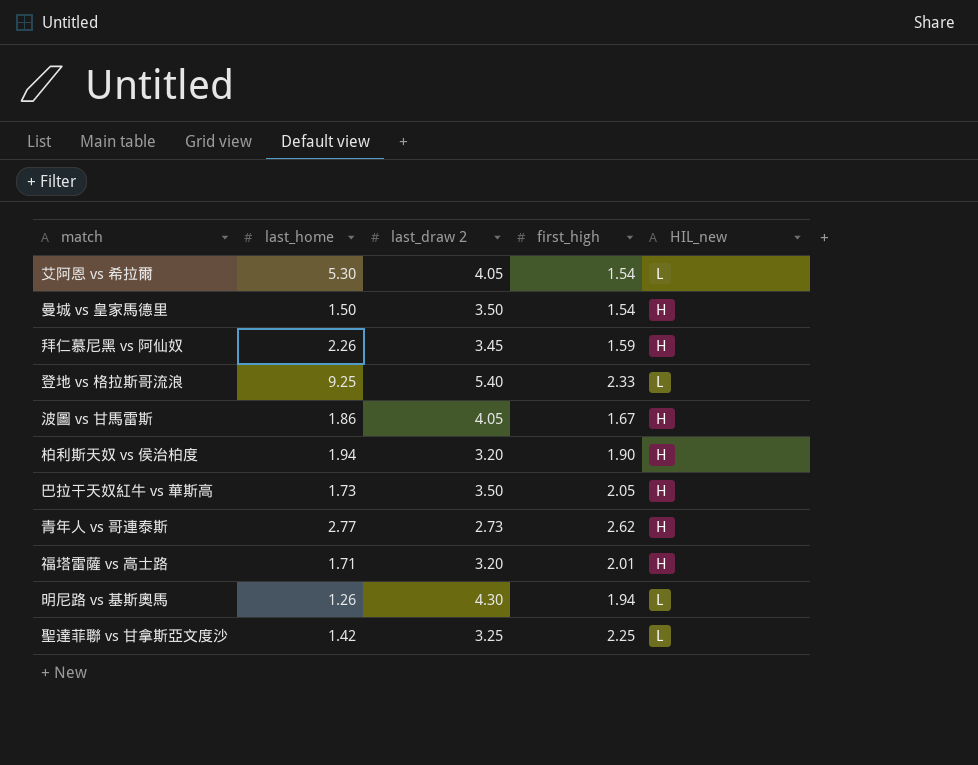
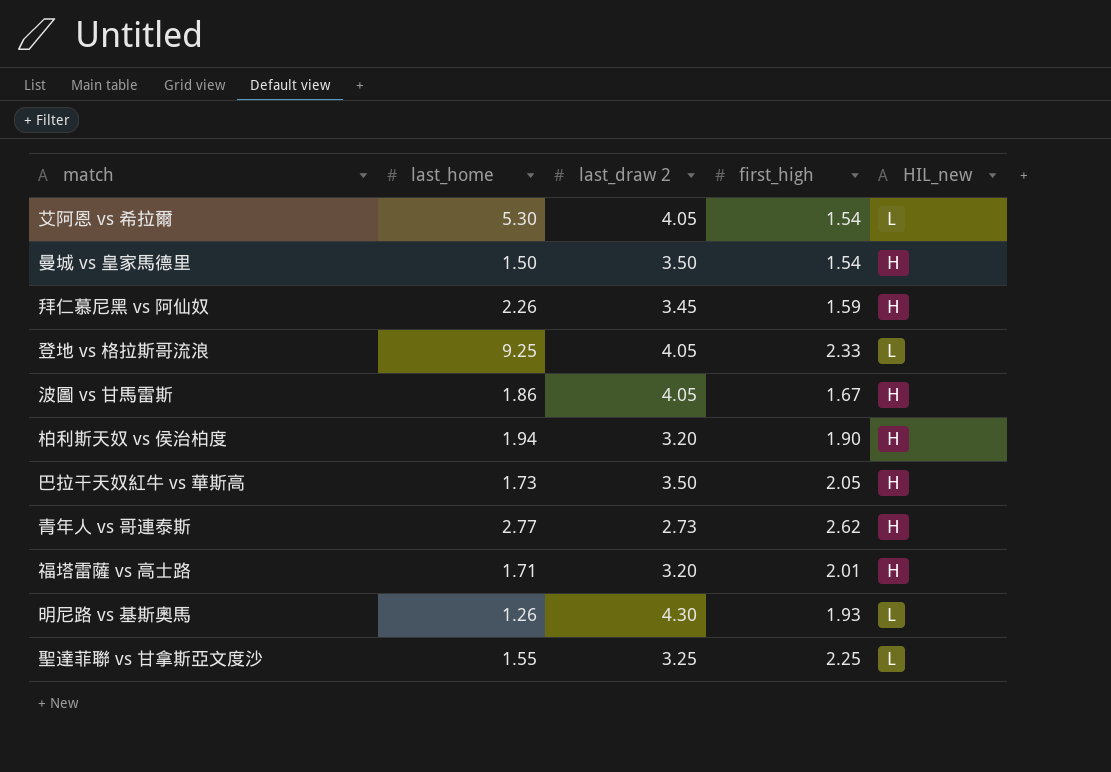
登地 vs 格拉斯哥流浪 | last_draw 2: 5.40 -> 4.05
明尼路 vs 基斯奧馬 | first_high: 1.94 -> 1.93
聖達菲聯 vs 甘拿斯亞文度沙 | last_home: 1.42 -> 1.55

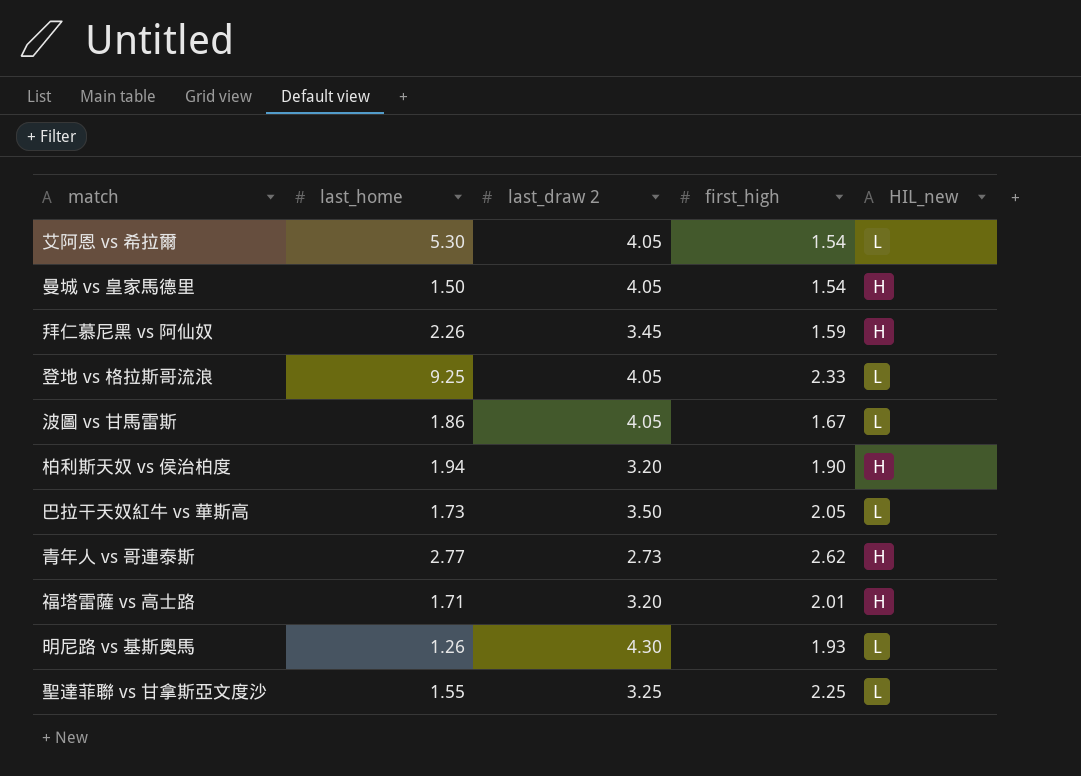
曼城 vs 皇家馬德里 | last_draw 2: 3.50 -> 4.05
波圖 vs 甘馬雷斯 | HIL_new: H -> L
巴拉干天奴紅牛 vs 華斯高 | HIL_new: H -> L

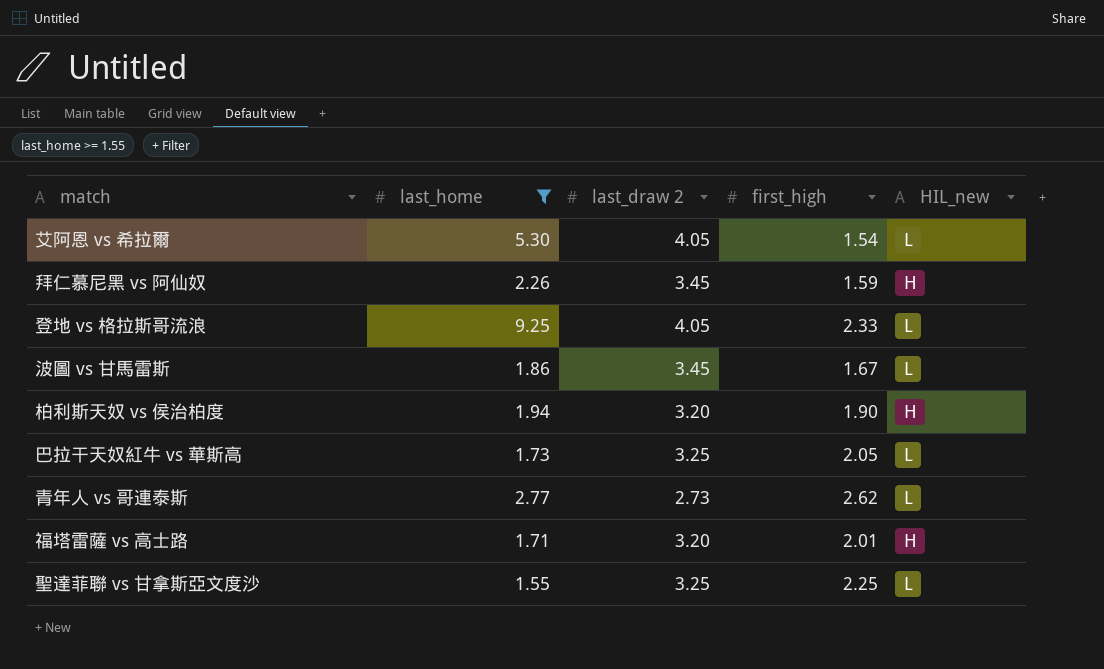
filter: none -> last_home >= 1.55
波圖 vs 甘馬雷斯 | last_draw 2: 4.05 -> 3.45
巴拉干天奴紅牛 vs 華斯高 | last_draw 2: 3.50 -> 3.25
青年人 vs 哥連泰斯 | HIL_new: H -> L

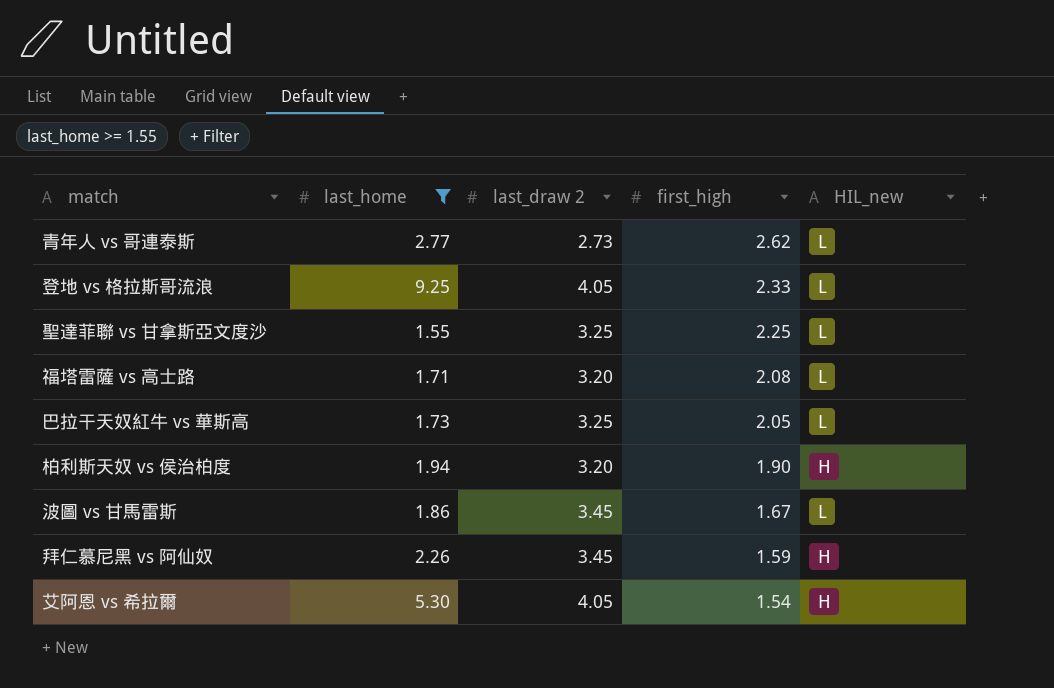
row order: none -> first_high descending
福塔雷薩 vs 高士路 | first_high: 2.01 -> 2.08
福塔雷薩 vs 高士路 | HIL_new: H -> L
艾阿恩 vs 希拉爾 | HIL_new: L -> H

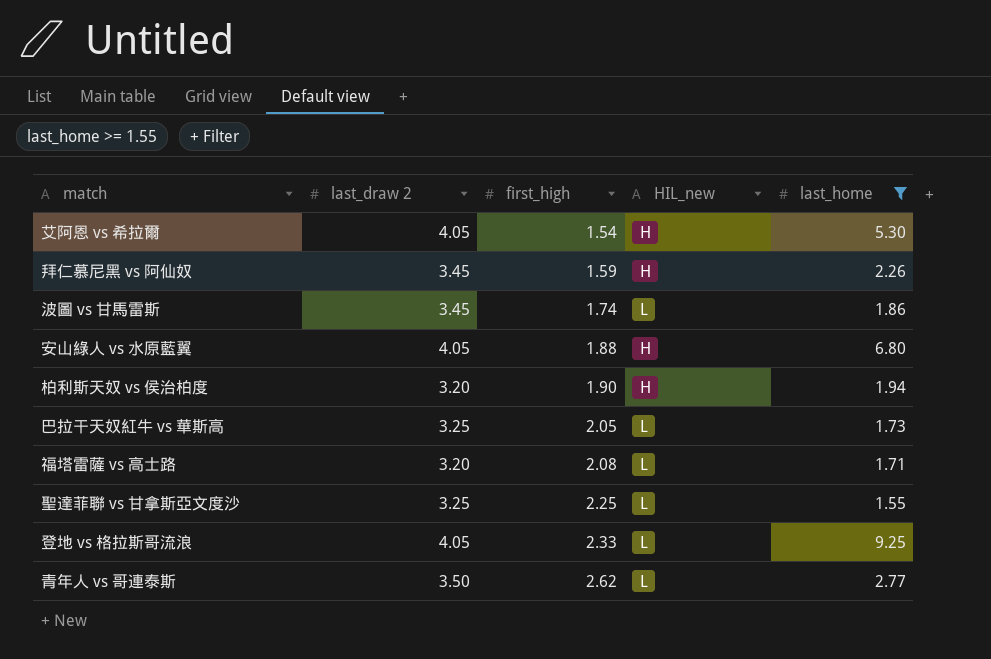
row order: first_high descending -> first_high ascending
column last_home | position: 2 -> 5
波圖 vs 甘馬雷斯 | first_high: 1.67 -> 1.74
row 安山綠人 vs 水原藍翼: none -> 4.05 | 1.88 | H | 6.80
青年人 vs 哥連泰斯 | last_draw 2: 2.73 -> 3.50

